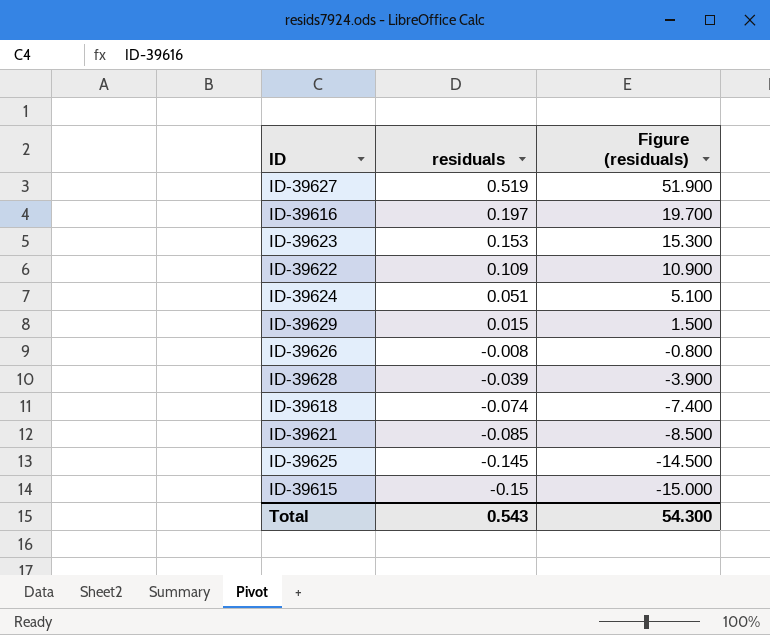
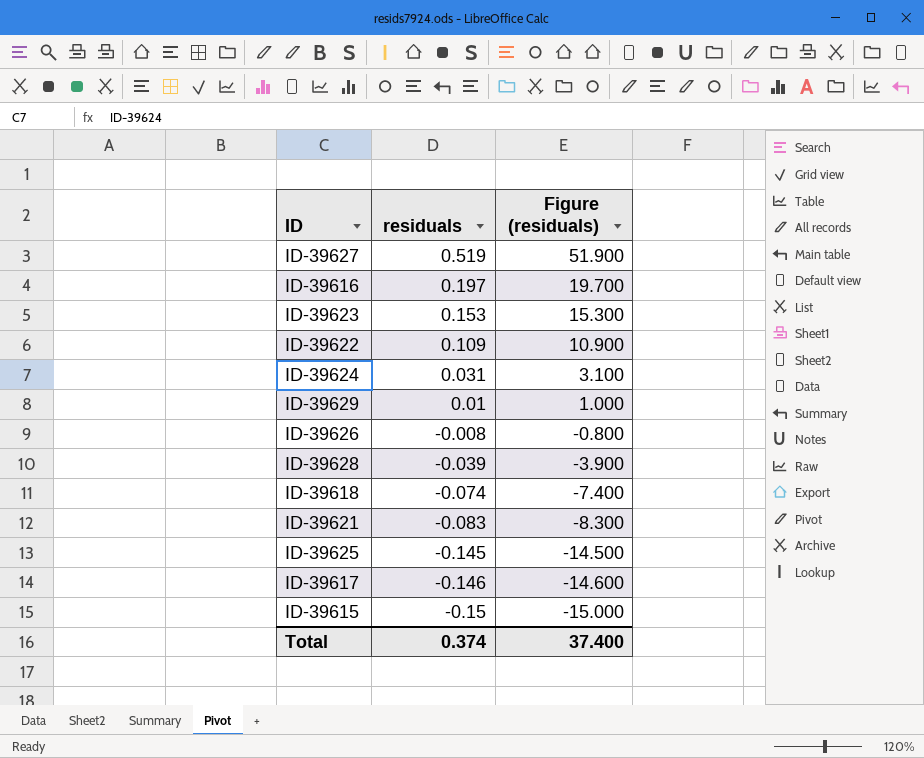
ID-39624 | residuals: 0.051 -> 0.031
ID-39624 | Figure (residuals): 5.100 -> 3.100
ID-39629 | residuals: 0.015 -> 0.01
ID-39629 | Figure (residuals): 1.500 -> 1.000
ID-39621 | residuals: -0.085 -> -0.083
ID-39621 | Figure (residuals): -8.500 -> -8.300
row ID-39617: none -> -0.146 | -14.600
Total | residuals: 0.543 -> 0.374
Total | Figure (residuals): 54.300 -> 37.400

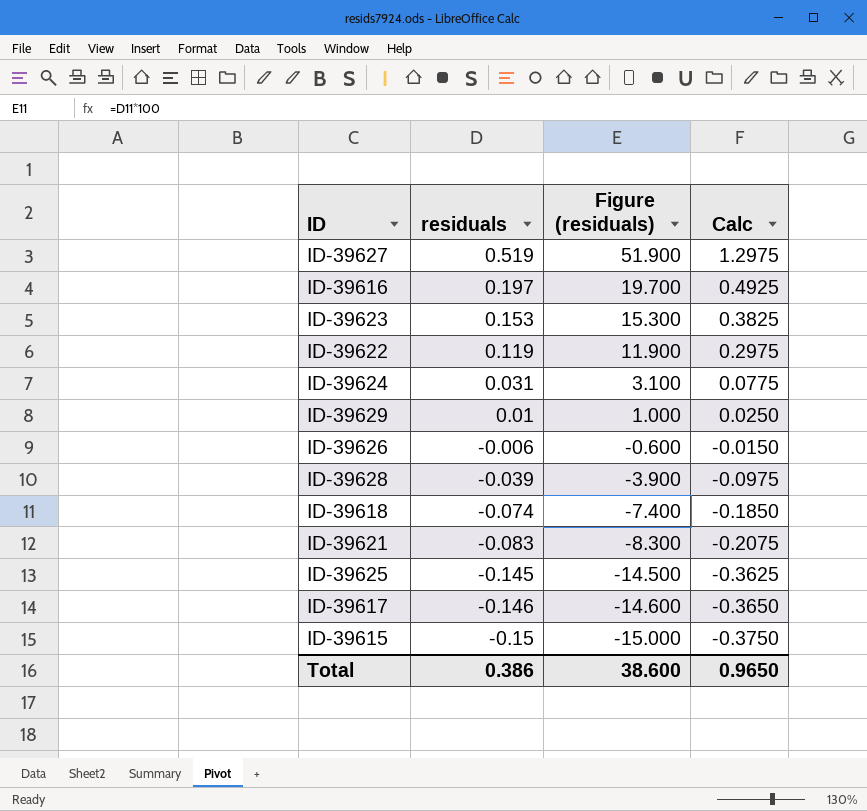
column Calc | formula: none -> [residuals] * 2.5
ID-39622 | residuals: 0.109 -> 0.119
ID-39622 | Figure (residuals): 10.900 -> 11.900
ID-39626 | residuals: -0.008 -> -0.006
ID-39626 | Figure (residuals): -0.800 -> -0.600
Total | residuals: 0.374 -> 0.386
Total | Figure (residuals): 37.400 -> 38.600

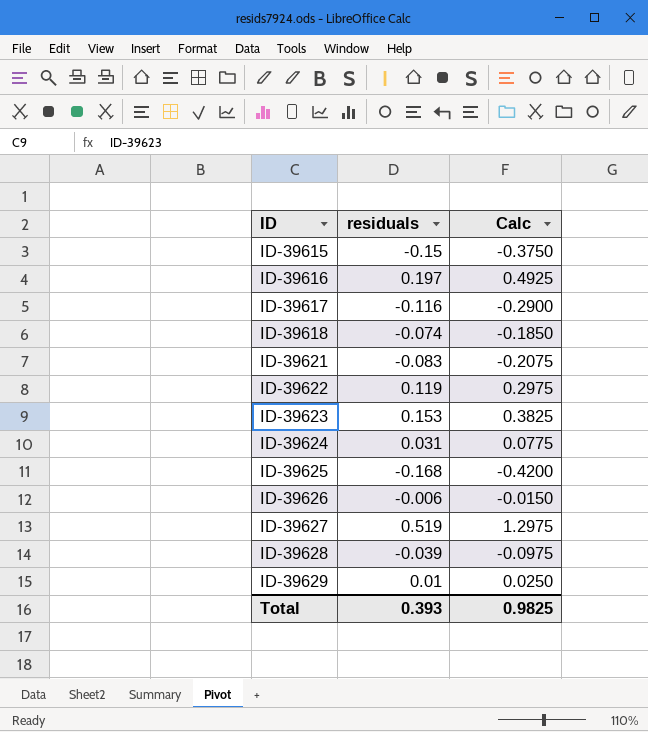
row order: residuals descending -> ID ascending
column Figure (residuals) | formula: [residuals] * 100 -> none
ID-39617 | residuals: -0.146 -> -0.116
ID-39617 | Calc: -0.3650 -> -0.2900
ID-39625 | residuals: -0.145 -> -0.168
ID-39625 | Calc: -0.3625 -> -0.4200
Total | residuals: 0.386 -> 0.393
Total | Calc: 0.9650 -> 0.9825

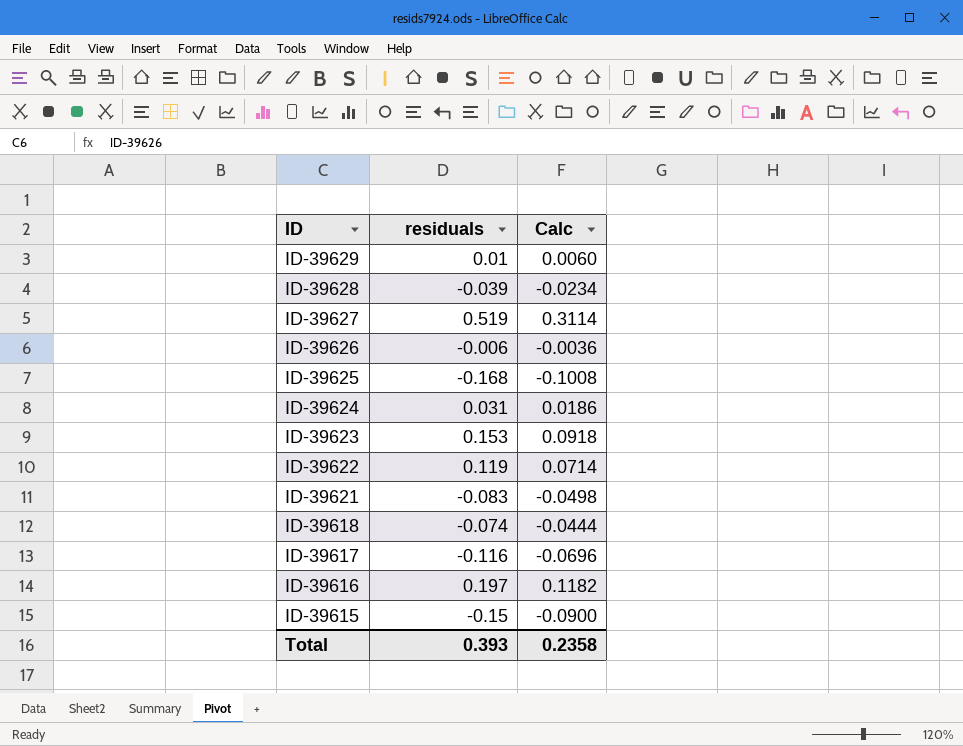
row order: ID ascending -> ID descending
column Calc | formula: [residuals] * 2.5 -> [residuals] * 0.6
Total | Calc: 0.9825 -> 0.2358

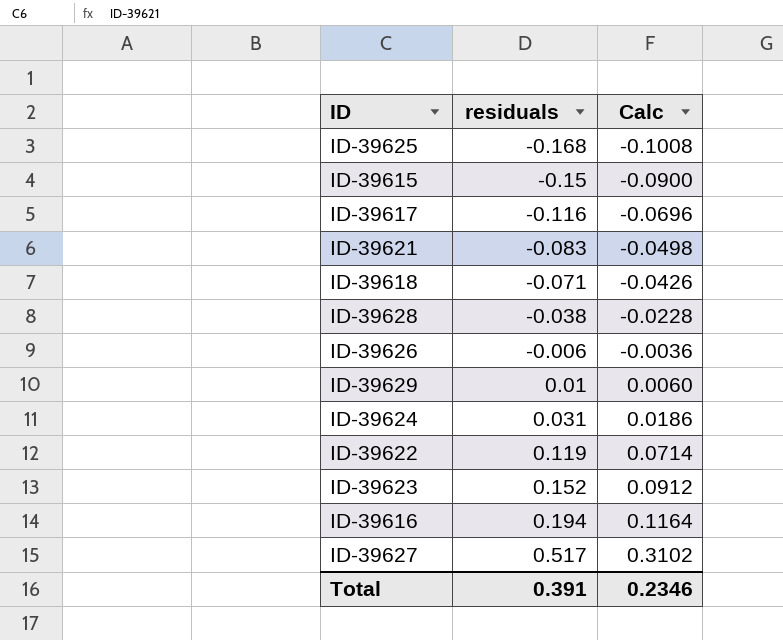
row order: ID descending -> residuals ascending
ID-39618 | residuals: -0.074 -> -0.071
ID-39618 | Calc: -0.0444 -> -0.0426
ID-39628 | residuals: -0.039 -> -0.038
ID-39628 | Calc: -0.0234 -> -0.0228
ID-39623 | residuals: 0.153 -> 0.152
ID-39623 | Calc: 0.0918 -> 0.0912
ID-39616 | residuals: 0.197 -> 0.194
ID-39616 | Calc: 0.1182 -> 0.1164
ID-39627 | residuals: 0.519 -> 0.517
ID-39627 | Calc: 0.3114 -> 0.3102
Total | residuals: 0.393 -> 0.391
Total | Calc: 0.2358 -> 0.2346

